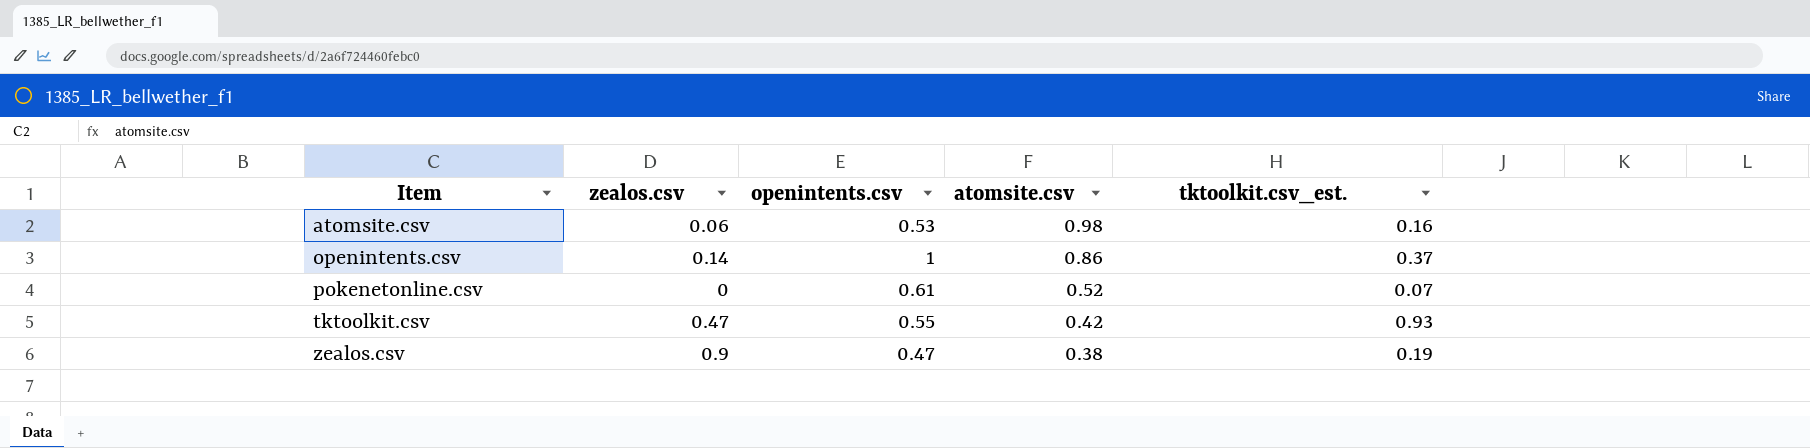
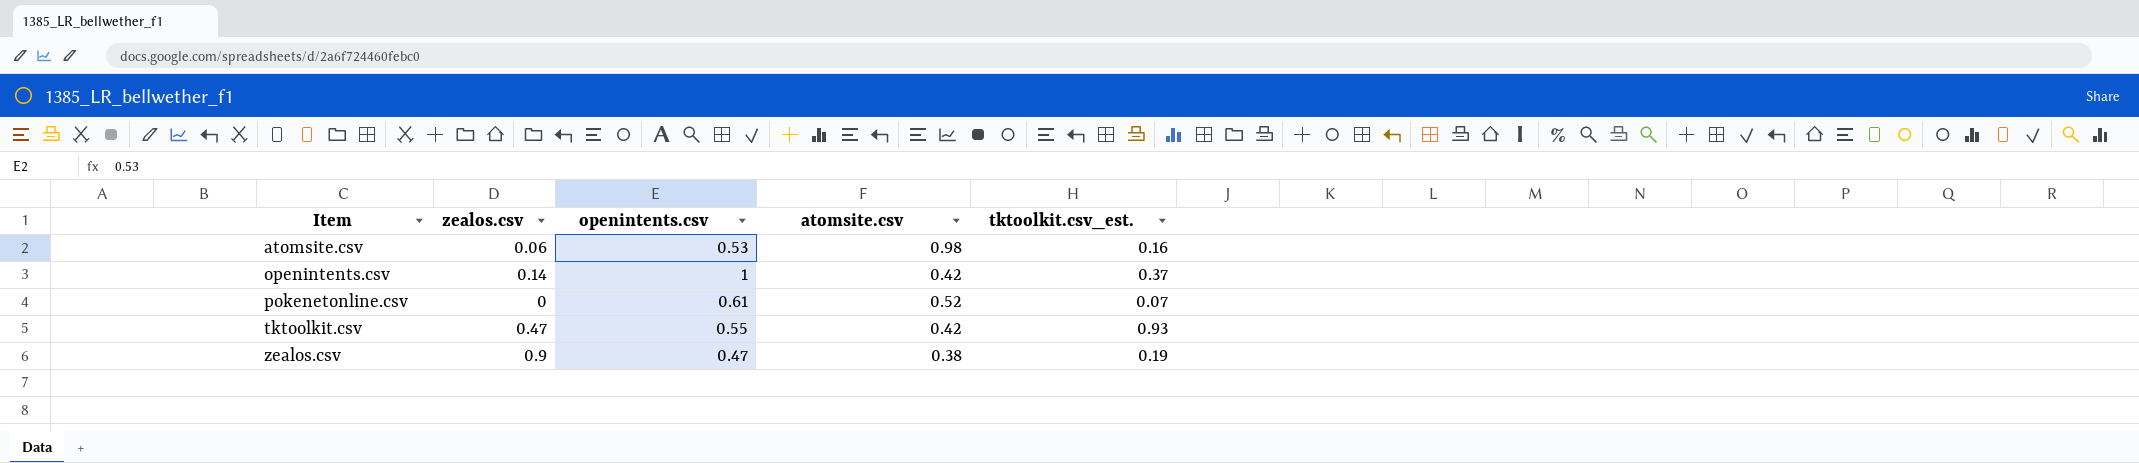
openintents.csv | atomsite.csv: 0.86 -> 0.42

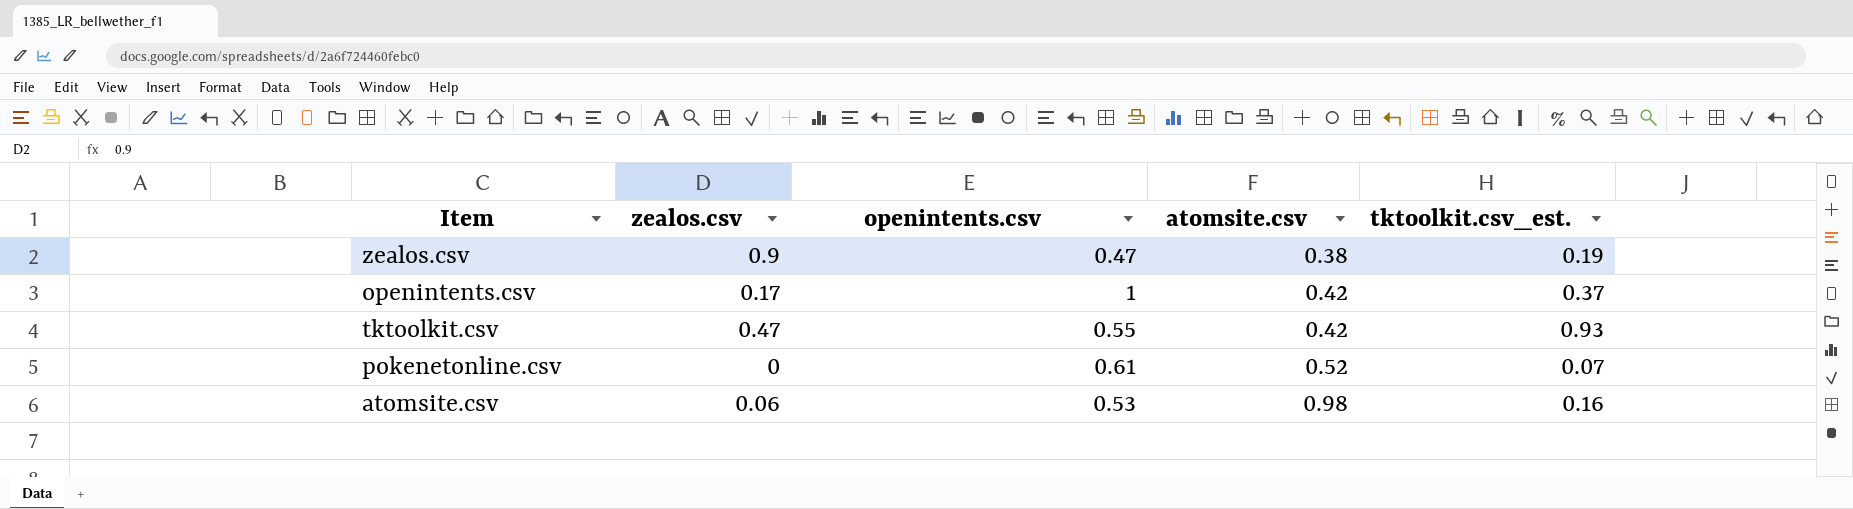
row order: Item ascending -> atomsite.csv ascending
openintents.csv | zealos.csv: 0.14 -> 0.17

